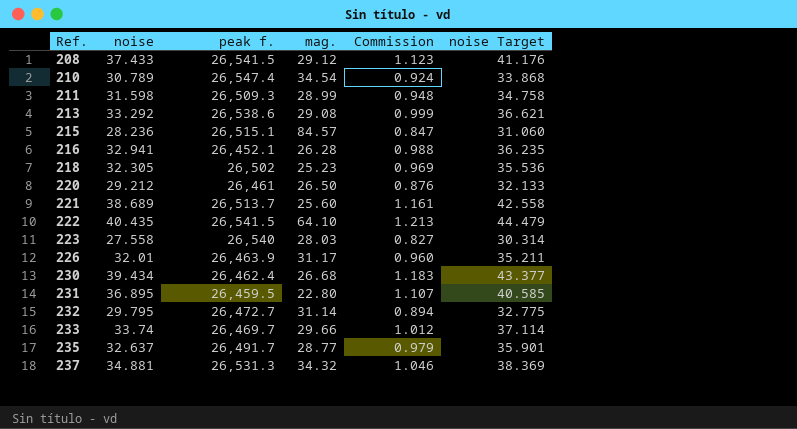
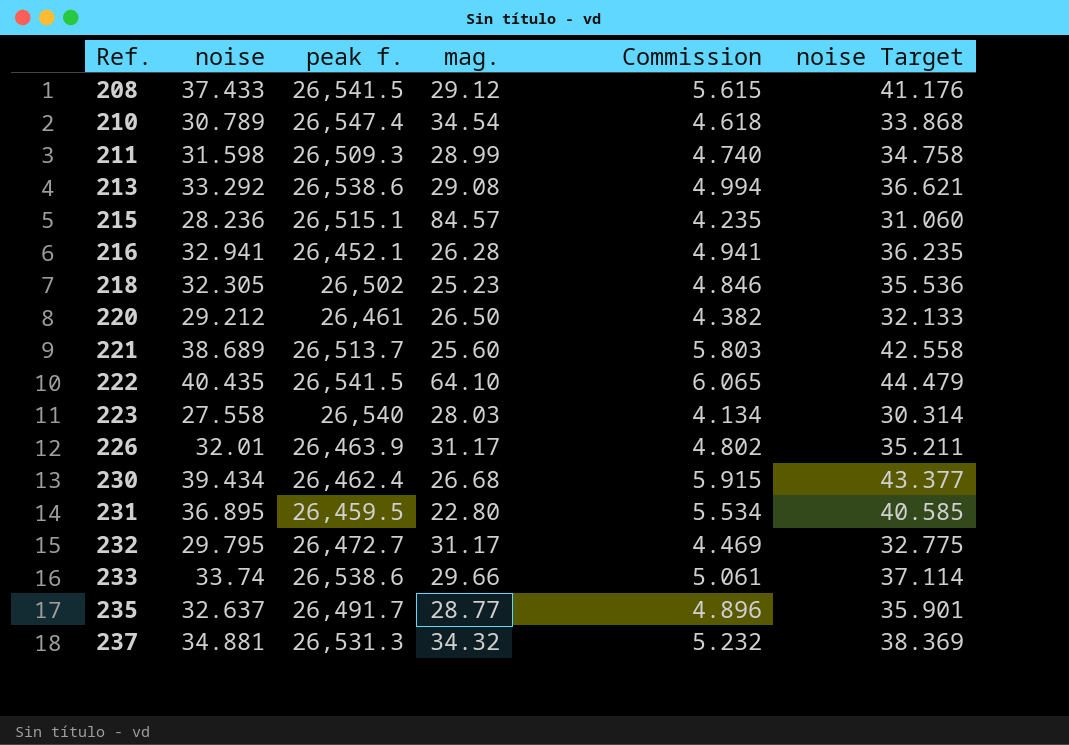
column Commission | formula: [noise] * 0.03 -> [noise] * 0.15
232 | mag.: 31.14 -> 31.17
233 | peak f.: 26,469.7 -> 26,538.6

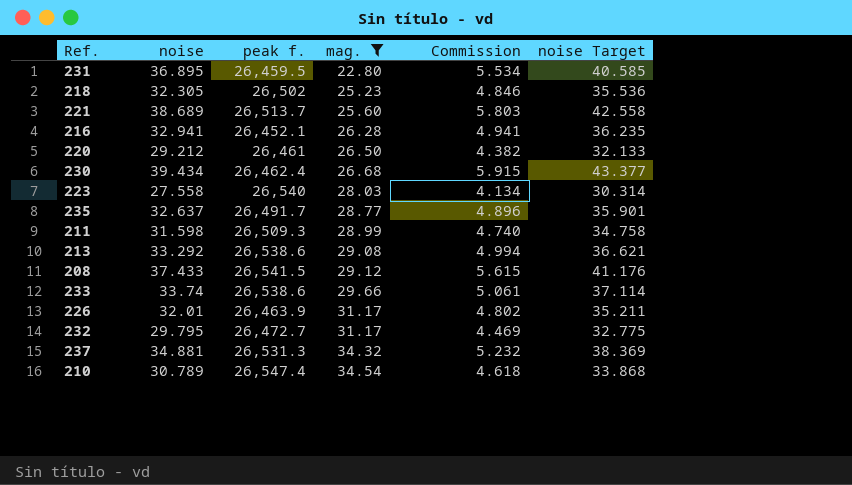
filter: none -> mag. <= 34.54
row order: Ref. ascending -> mag. ascending

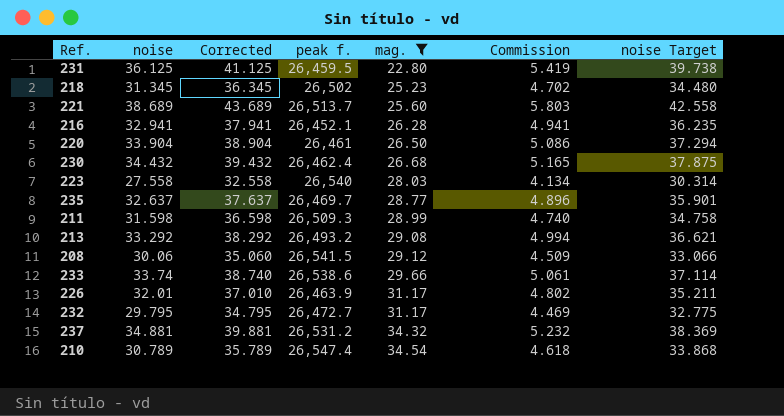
column Corrected | formula: none -> [noise] + 5
231 | noise: 36.895 -> 36.125
231 | Commission: 5.534 -> 5.419
231 | noise Target: 40.585 -> 39.738
218 | noise: 32.305 -> 31.345
218 | Commission: 4.846 -> 4.702
218 | noise Target: 35.536 -> 34.480
220 | noise: 29.212 -> 33.904
220 | Commission: 4.382 -> 5.086
220 | noise Target: 32.133 -> 37.294
230 | noise: 39.434 -> 34.432
230 | Commission: 5.915 -> 5.165
230 | noise Target: 43.377 -> 37.875
235 | peak f.: 26,491.7 -> 26,469.7
213 | peak f.: 26,538.6 -> 26,493.2
208 | noise: 37.433 -> 30.06
208 | Commission: 5.615 -> 4.509
208 | noise Target: 41.176 -> 33.066
237 | peak f.: 26,531.3 -> 26,531.2

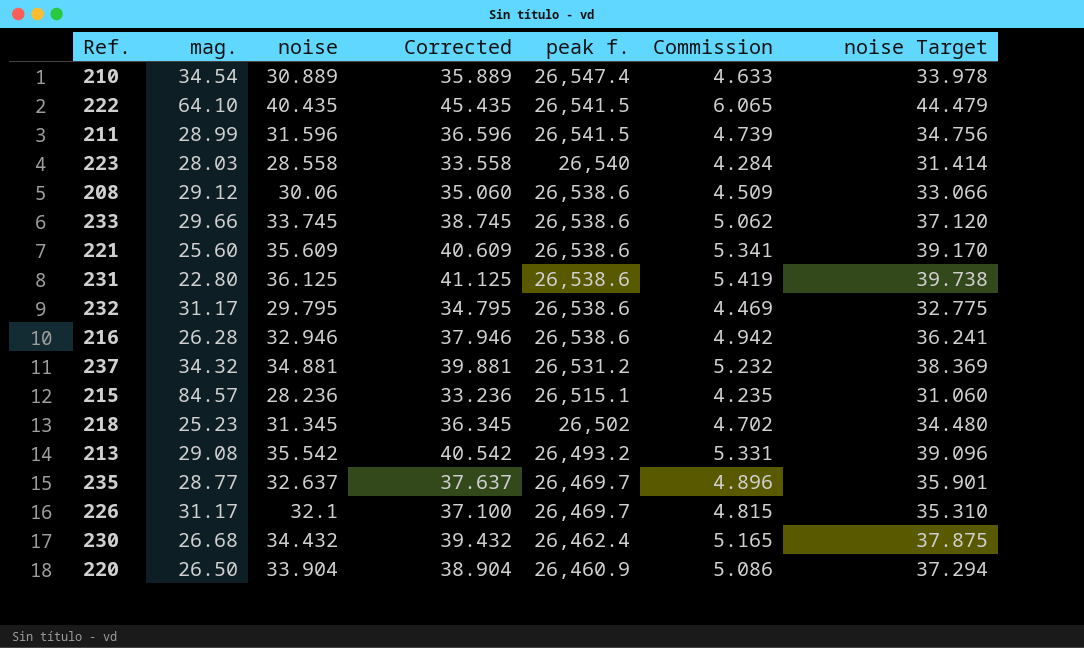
filter: mag. <= 34.54 -> none
row order: mag. ascending -> peak f. descending
column mag. | position: 5 -> 2
210 | noise: 30.789 -> 30.889
210 | Corrected: 35.789 -> 35.889
210 | Commission: 4.618 -> 4.633
210 | noise Target: 33.868 -> 33.978
211 | noise: 31.598 -> 31.596
211 | Corrected: 36.598 -> 36.596
211 | peak f.: 26,509.3 -> 26,541.5
211 | Commission: 4.740 -> 4.739
211 | noise Target: 34.758 -> 34.756
223 | noise: 27.558 -> 28.558
223 | Corrected: 32.558 -> 33.558
223 | Commission: 4.134 -> 4.284
223 | noise Target: 30.314 -> 31.414
208 | peak f.: 26,541.5 -> 26,538.6
233 | noise: 33.74 -> 33.745
233 | Corrected: 38.740 -> 38.745
233 | Commission: 5.061 -> 5.062
233 | noise Target: 37.114 -> 37.120
221 | noise: 38.689 -> 35.609
221 | Corrected: 43.689 -> 40.609
221 | peak f.: 26,513.7 -> 26,538.6
221 | Commission: 5.803 -> 5.341
221 | noise Target: 42.558 -> 39.170
231 | peak f.: 26,459.5 -> 26,538.6
232 | peak f.: 26,472.7 -> 26,538.6
216 | noise: 32.941 -> 32.946
216 | Corrected: 37.941 -> 37.946
216 | peak f.: 26,452.1 -> 26,538.6
216 | Commission: 4.941 -> 4.942
216 | noise Target: 36.235 -> 36.241
213 | noise: 33.292 -> 35.542
213 | Corrected: 38.292 -> 40.542
213 | Commission: 4.994 -> 5.331
213 | noise Target: 36.621 -> 39.096
226 | noise: 32.01 -> 32.1
226 | Corrected: 37.010 -> 37.100
226 | peak f.: 26,463.9 -> 26,469.7
226 | Commission: 4.802 -> 4.815
226 | noise Target: 35.211 -> 35.310
220 | peak f.: 26,461 -> 26,460.9

